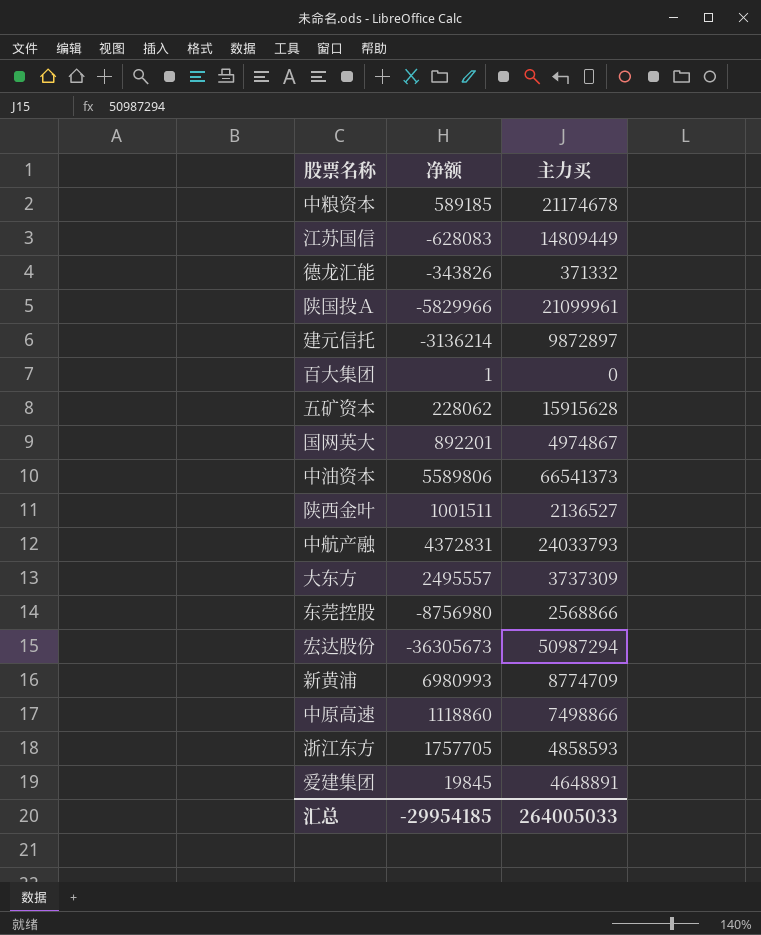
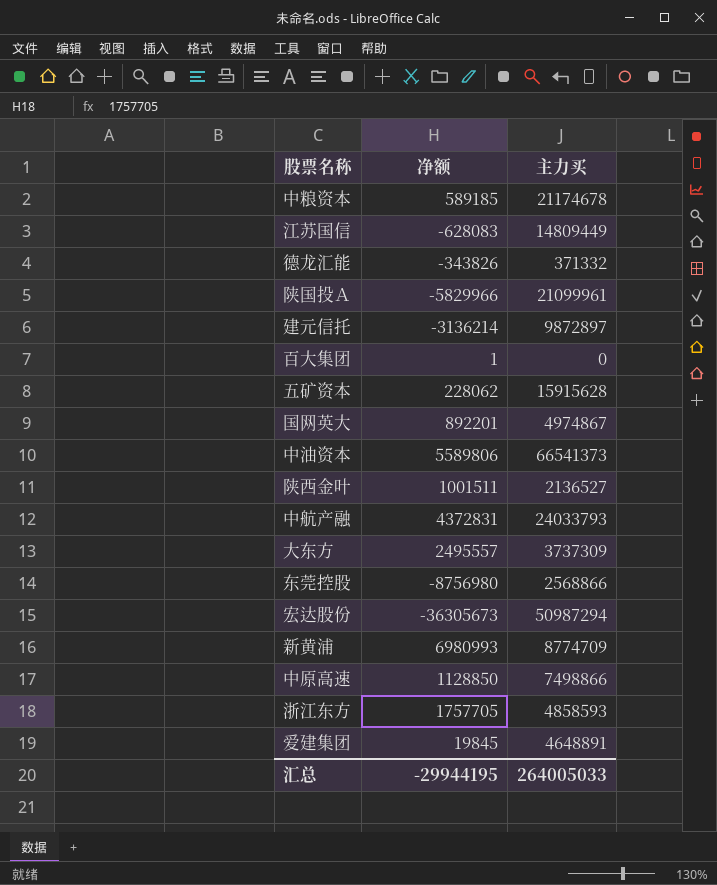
中原高速 | 净额: 1118860 -> 1128850
汇总 | 净额: -29954185 -> -29944195

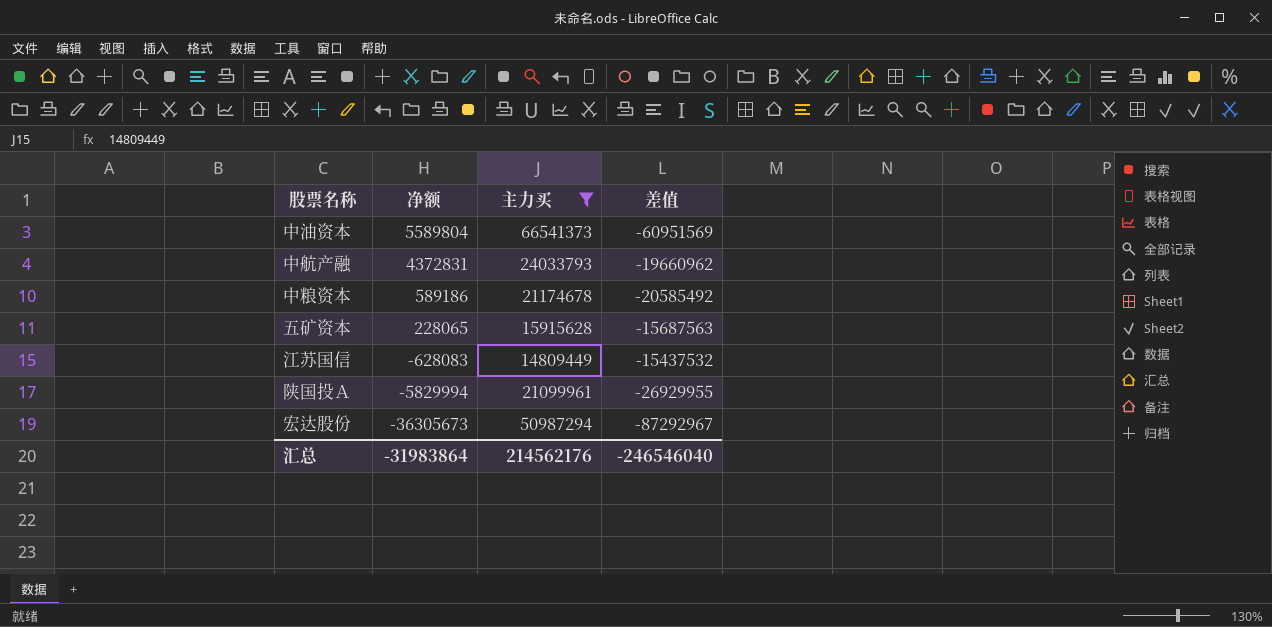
filter: none -> 主力买 >= 14809449
row order: none -> 净额 descending
column 差值 | formula: none -> [净额] - [主力买]
中油资本 | 净额: 5589806 -> 5589804
中粮资本 | 净额: 589185 -> 589186
五矿资本 | 净额: 228062 -> 228065
陕国投Ａ | 净额: -5829966 -> -5829994
汇总 | 净额: -29944195 -> -31983864
汇总 | 主力买: 264005033 -> 214562176

